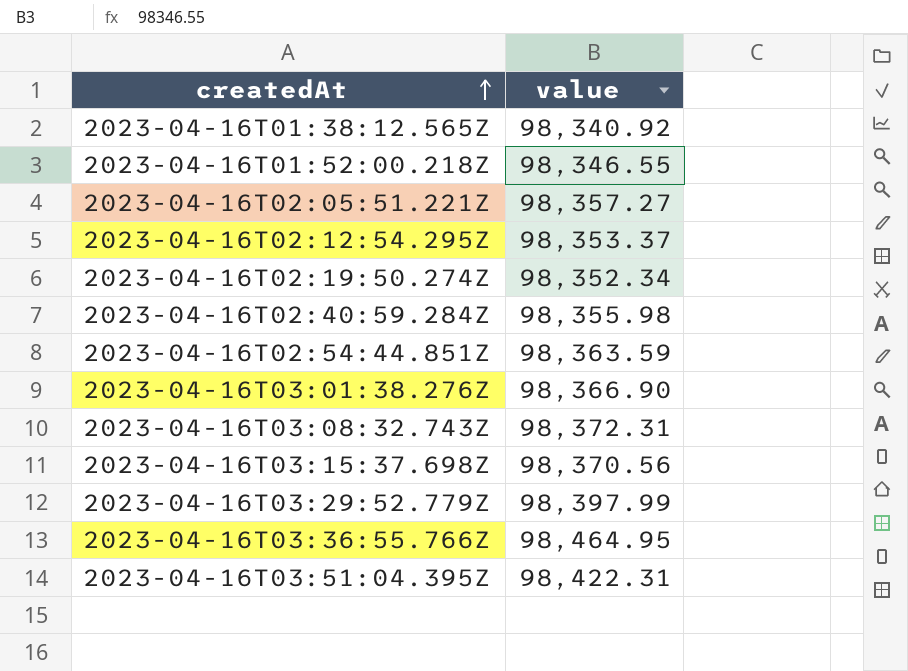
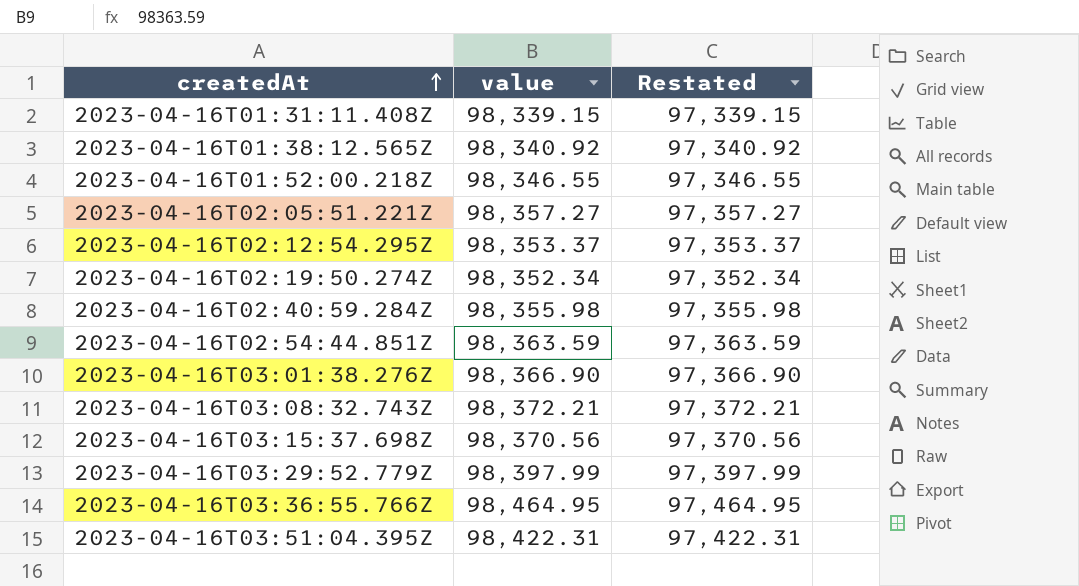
column Restated | formula: none -> [value] - 1000
row 2023-04-16T01:31:11.408Z: none -> 98,339.15 | 97,339.15
2023-04-16T03:08:32.743Z | value: 98,372.31 -> 98,372.21

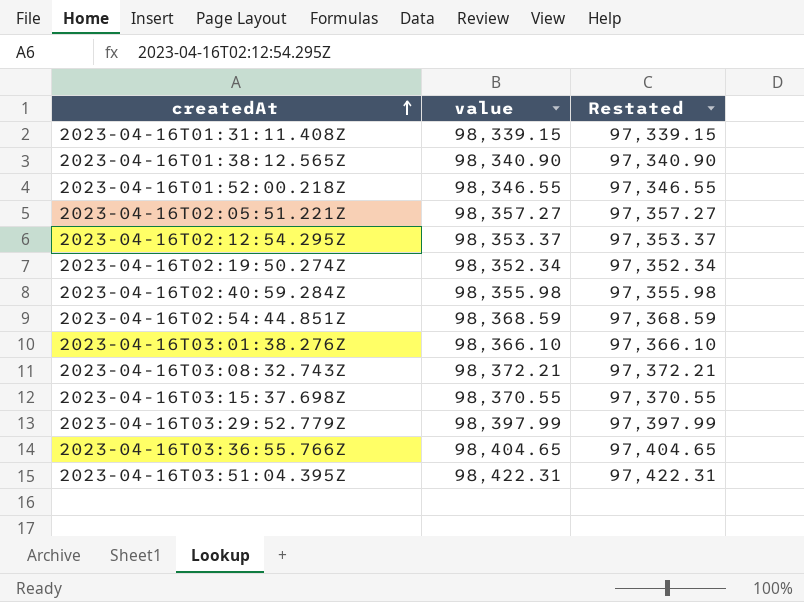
2023-04-16T01:38:12.565Z | value: 98,340.92 -> 98,340.90
2023-04-16T01:38:12.565Z | Restated: 97,340.92 -> 97,340.90
2023-04-16T02:54:44.851Z | value: 98,363.59 -> 98,368.59
2023-04-16T02:54:44.851Z | Restated: 97,363.59 -> 97,368.59
2023-04-16T03:01:38.276Z | value: 98,366.90 -> 98,366.10
2023-04-16T03:01:38.276Z | Restated: 97,366.90 -> 97,366.10
2023-04-16T03:15:37.698Z | value: 98,370.56 -> 98,370.55
2023-04-16T03:15:37.698Z | Restated: 97,370.56 -> 97,370.55
2023-04-16T03:36:55.766Z | value: 98,464.95 -> 98,404.65
2023-04-16T03:36:55.766Z | Restated: 97,464.95 -> 97,404.65

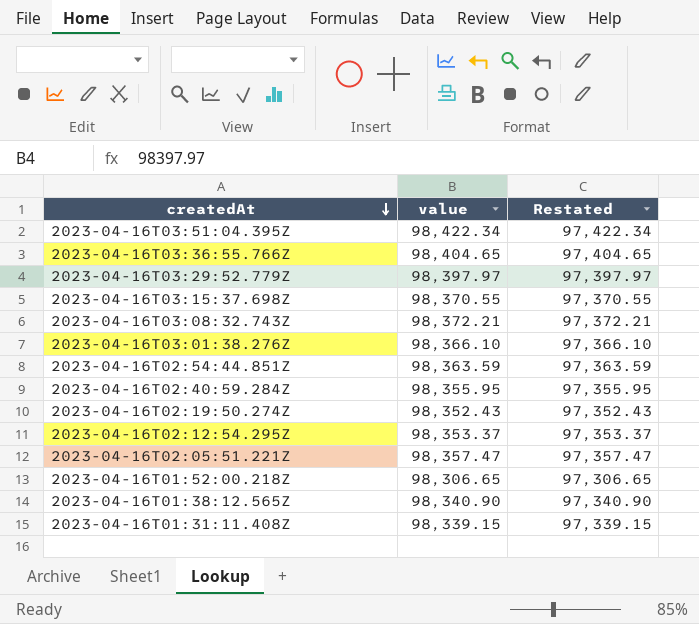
row order: createdAt ascending -> createdAt descending
2023-04-16T03:51:04.395Z | value: 98,422.31 -> 98,422.34
2023-04-16T03:51:04.395Z | Restated: 97,422.31 -> 97,422.34
2023-04-16T03:29:52.779Z | value: 98,397.99 -> 98,397.97
2023-04-16T03:29:52.779Z | Restated: 97,397.99 -> 97,397.97
2023-04-16T02:54:44.851Z | value: 98,368.59 -> 98,363.59
2023-04-16T02:54:44.851Z | Restated: 97,368.59 -> 97,363.59
2023-04-16T02:40:59.284Z | value: 98,355.98 -> 98,355.95
2023-04-16T02:40:59.284Z | Restated: 97,355.98 -> 97,355.95
2023-04-16T02:19:50.274Z | value: 98,352.34 -> 98,352.43
2023-04-16T02:19:50.274Z | Restated: 97,352.34 -> 97,352.43
2023-04-16T02:05:51.221Z | value: 98,357.27 -> 98,357.47
2023-04-16T02:05:51.221Z | Restated: 97,357.27 -> 97,357.47
2023-04-16T01:52:00.218Z | value: 98,346.55 -> 98,306.65
2023-04-16T01:52:00.218Z | Restated: 97,346.55 -> 97,306.65

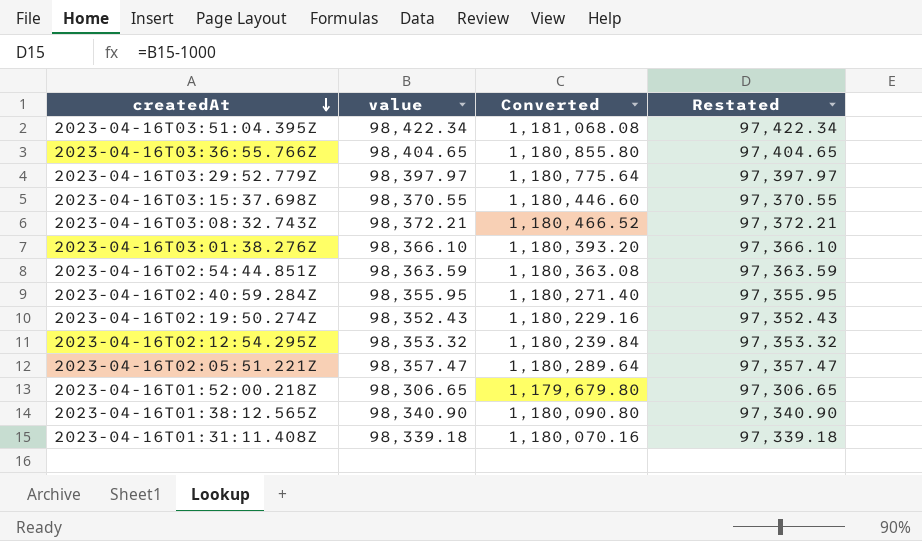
column Converted | formula: none -> [value] * 12
2023-04-16T02:12:54.295Z | value: 98,353.37 -> 98,353.32
2023-04-16T02:12:54.295Z | Restated: 97,353.37 -> 97,353.32
2023-04-16T01:31:11.408Z | value: 98,339.15 -> 98,339.18
2023-04-16T01:31:11.408Z | Restated: 97,339.15 -> 97,339.18

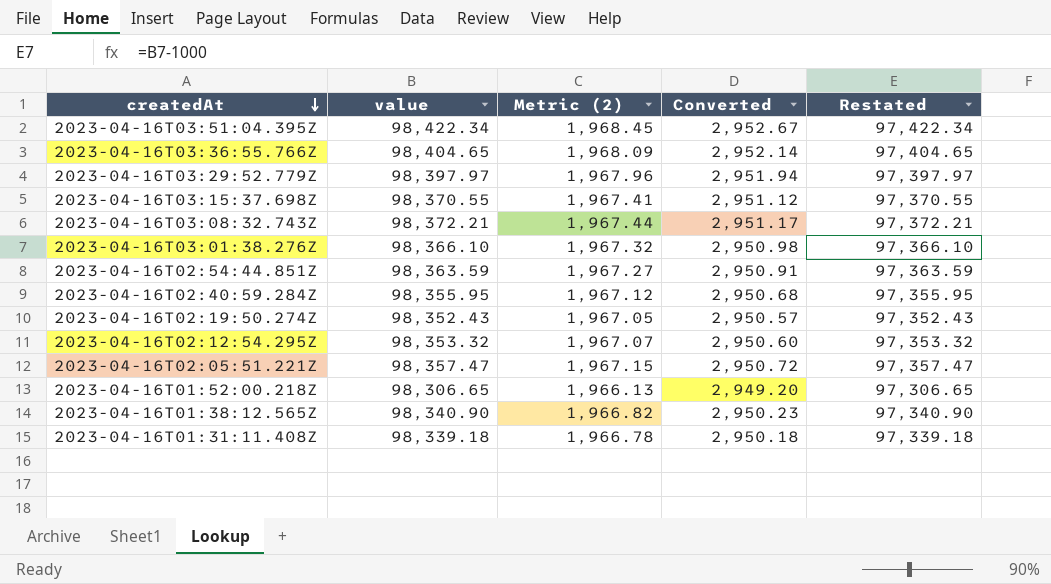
column Metric (2) | formula: none -> [value] * 0.02
column Converted | formula: [value] * 12 -> [value] * 0.03

